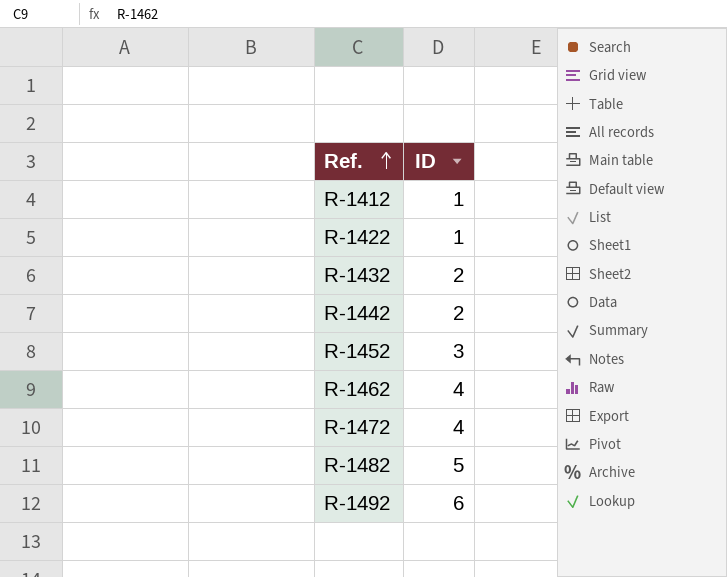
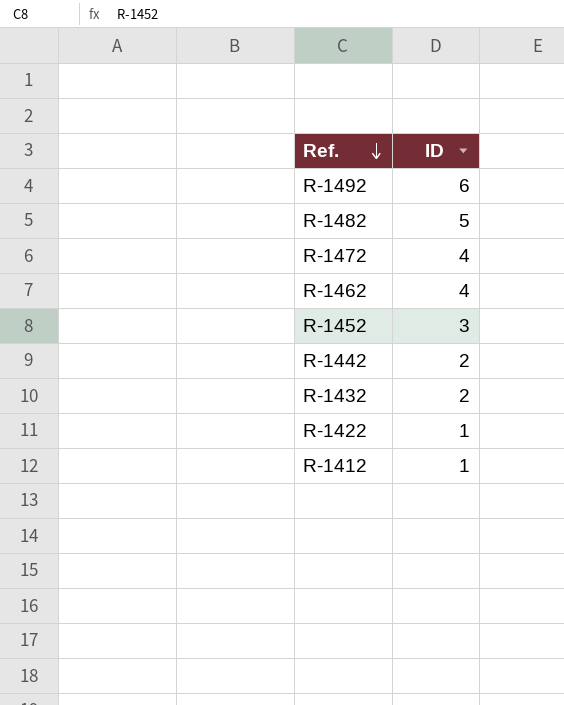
row order: Ref. ascending -> Ref. descending

